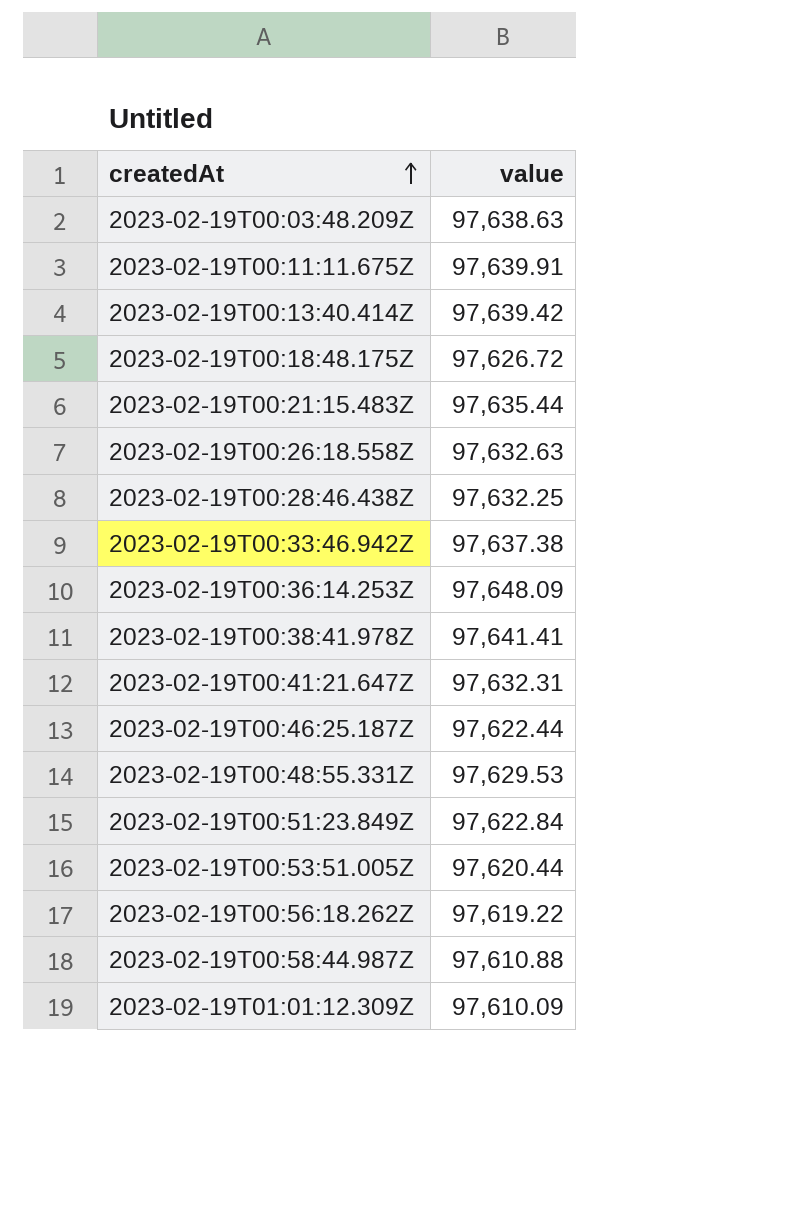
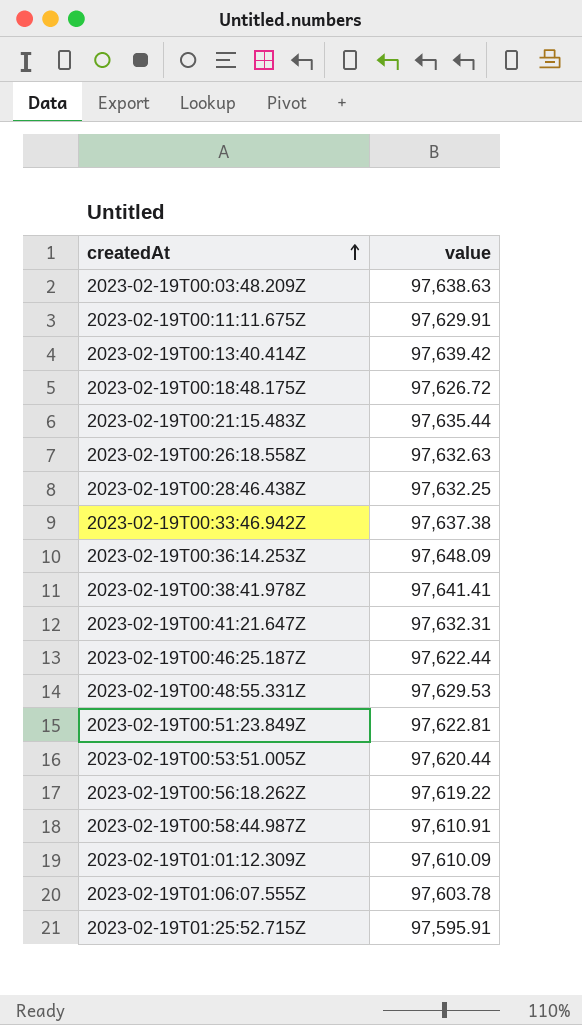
2023-02-19T00:11:11.675Z | value: 97,639.91 -> 97,629.91
2023-02-19T00:51:23.849Z | value: 97,622.84 -> 97,622.81
2023-02-19T00:58:44.987Z | value: 97,610.88 -> 97,610.91
row 2023-02-19T01:06:07.555Z: none -> 97,603.78
row 2023-02-19T01:25:52.715Z: none -> 97,595.91

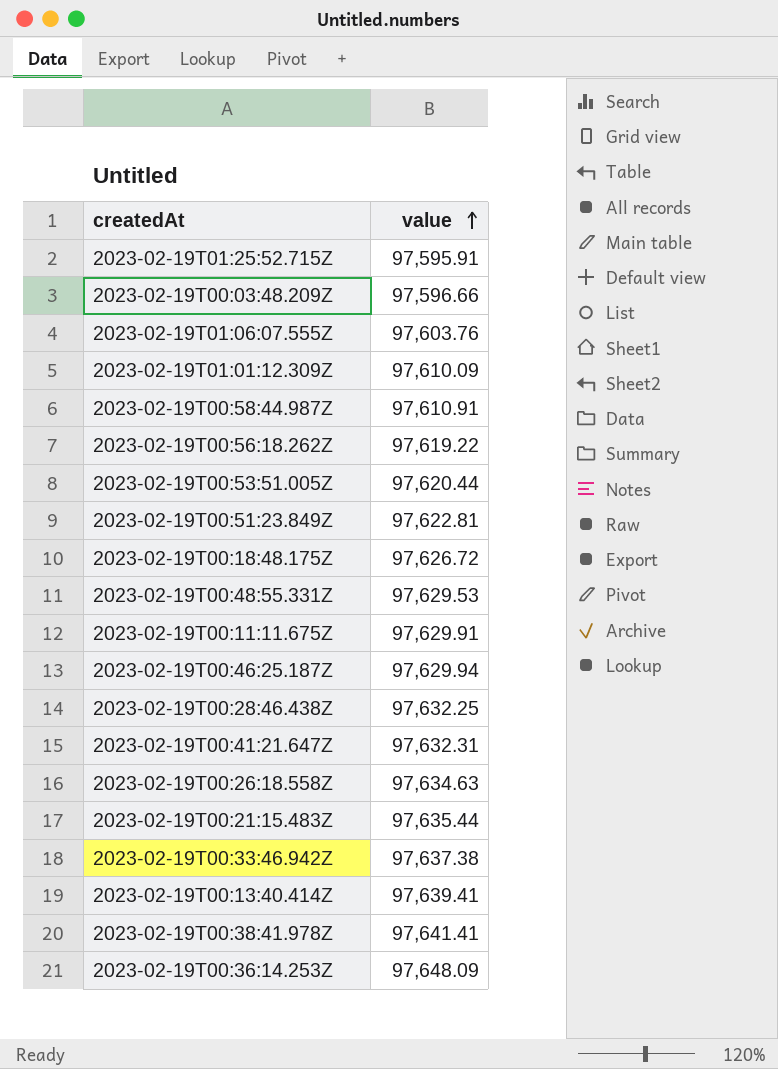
row order: createdAt ascending -> value ascending
2023-02-19T00:03:48.209Z | value: 97,638.63 -> 97,596.66
2023-02-19T01:06:07.555Z | value: 97,603.78 -> 97,603.76
2023-02-19T00:46:25.187Z | value: 97,622.44 -> 97,629.94
2023-02-19T00:26:18.558Z | value: 97,632.63 -> 97,634.63
2023-02-19T00:13:40.414Z | value: 97,639.42 -> 97,639.41

